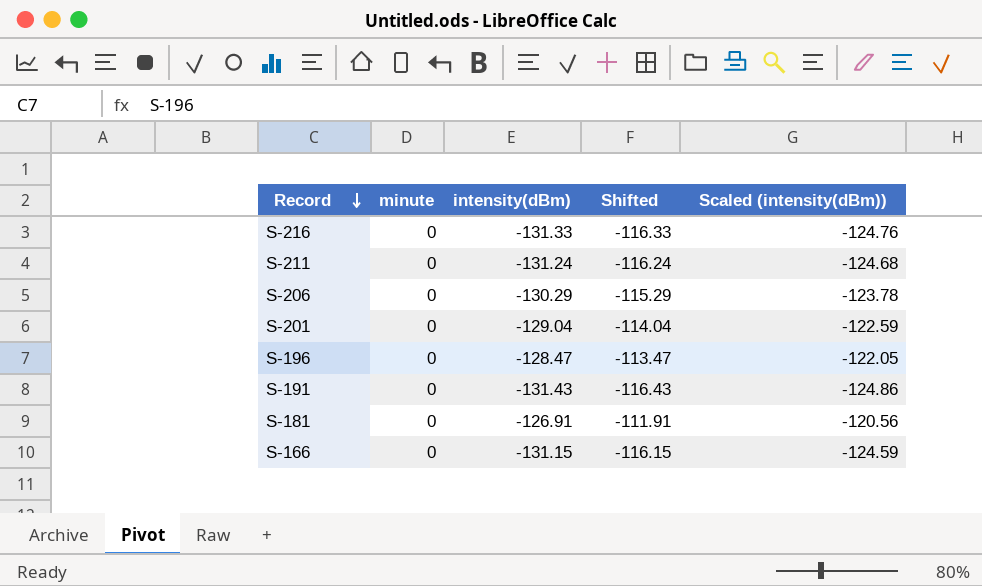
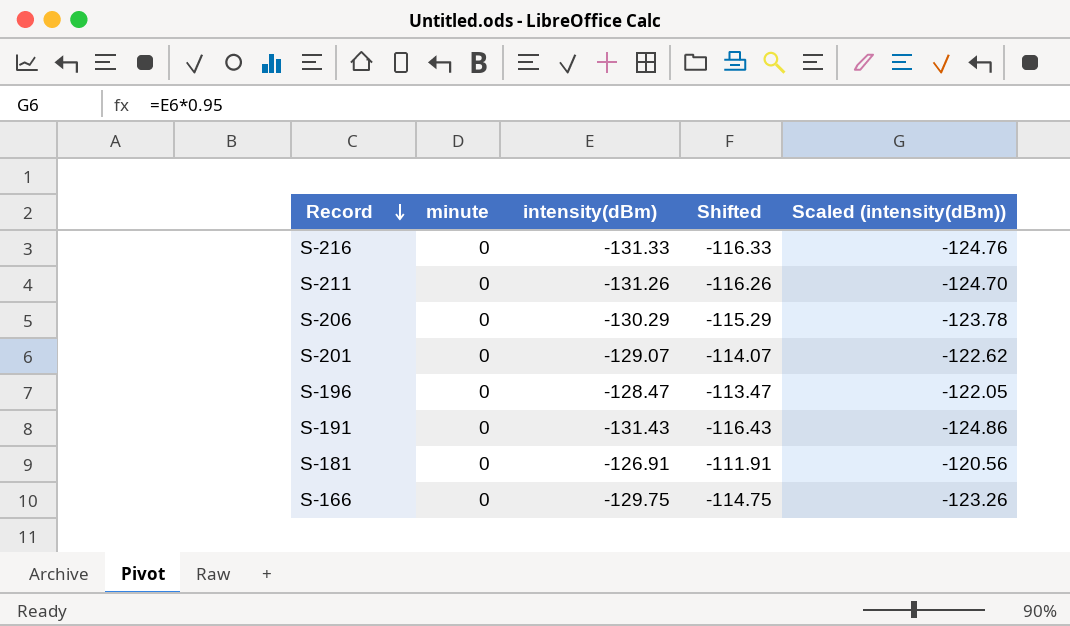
S-211 | intensity(dBm): -131.24 -> -131.26
S-211 | Shifted: -116.24 -> -116.26
S-211 | Scaled (intensity(dBm)): -124.68 -> -124.70
S-201 | intensity(dBm): -129.04 -> -129.07
S-201 | Shifted: -114.04 -> -114.07
S-201 | Scaled (intensity(dBm)): -122.59 -> -122.62
S-166 | intensity(dBm): -131.15 -> -129.75
S-166 | Shifted: -116.15 -> -114.75
S-166 | Scaled (intensity(dBm)): -124.59 -> -123.26

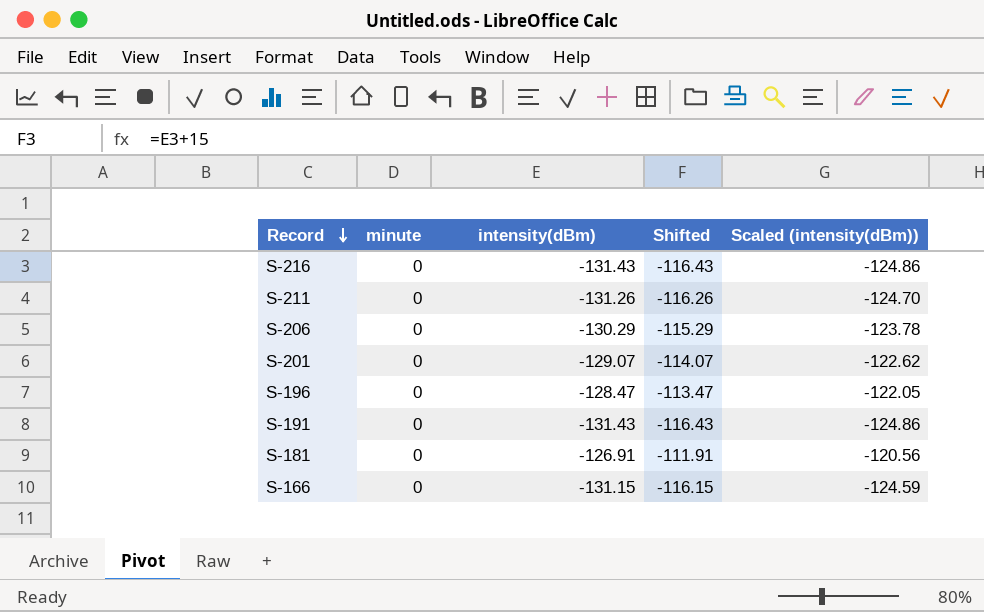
S-216 | intensity(dBm): -131.33 -> -131.43
S-216 | Shifted: -116.33 -> -116.43
S-216 | Scaled (intensity(dBm)): -124.76 -> -124.86
S-166 | intensity(dBm): -129.75 -> -131.15
S-166 | Shifted: -114.75 -> -116.15
S-166 | Scaled (intensity(dBm)): -123.26 -> -124.59

